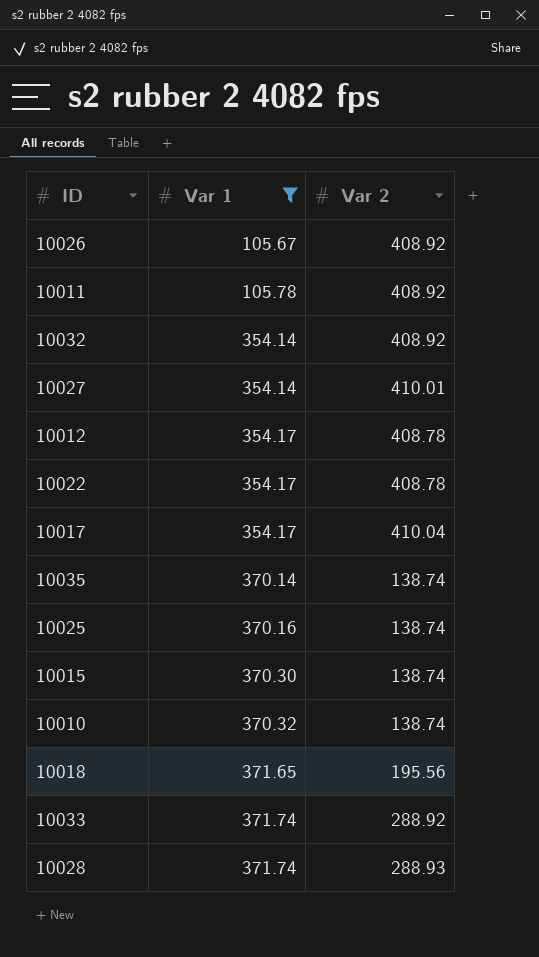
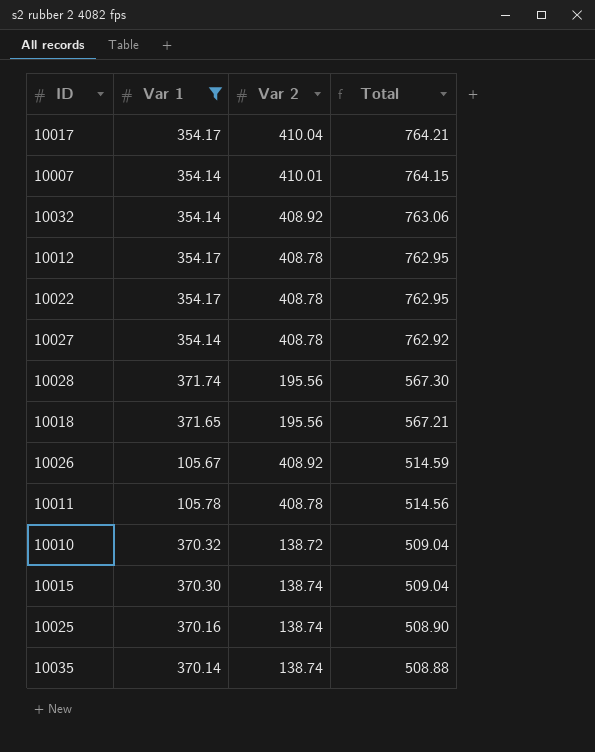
row order: Var 1 ascending -> Total descending
column Total | formula: none -> [Var 1] + [Var 2]
row 10033: 371.74 | 288.92 -> none
row 10007: none -> 354.14 | 410.01 | 764.15
10027 | Var 2: 410.01 -> 408.78
10028 | Var 2: 288.93 -> 195.56
10011 | Var 2: 408.92 -> 408.78
10010 | Var 2: 138.74 -> 138.72

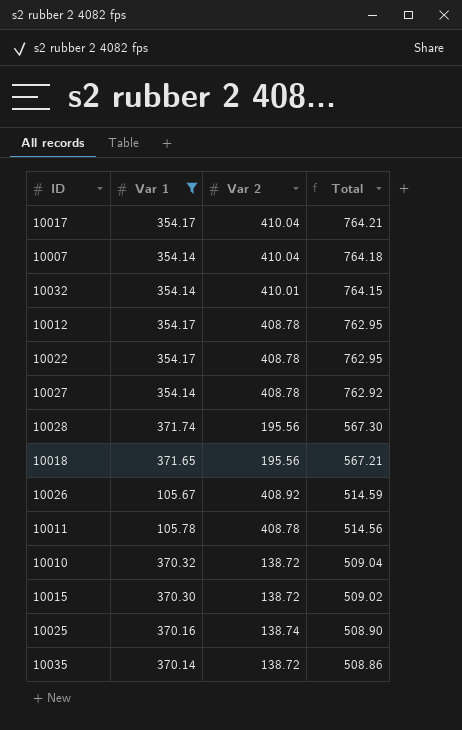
10007 | Var 2: 410.01 -> 410.04
10007 | Total: 764.15 -> 764.18
10032 | Var 2: 408.92 -> 410.01
10032 | Total: 763.06 -> 764.15
10015 | Var 2: 138.74 -> 138.72
10015 | Total: 509.04 -> 509.02
10035 | Var 2: 138.74 -> 138.72
10035 | Total: 508.88 -> 508.86

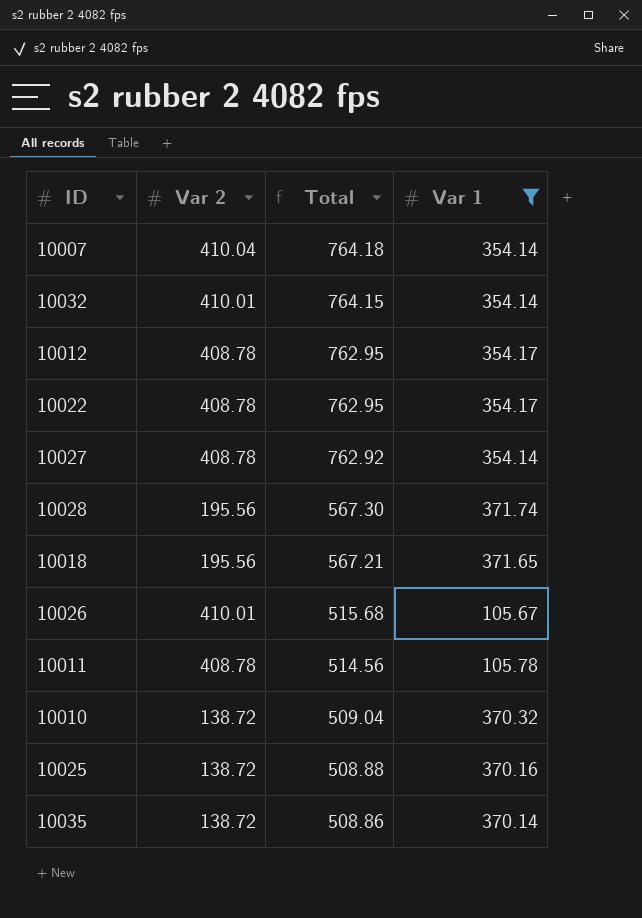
column Var 1 | position: 2 -> 4
row 10017: 354.17 | 410.04 | 764.21 -> none
row 10015: 370.30 | 138.72 | 509.02 -> none
10026 | Var 2: 408.92 -> 410.01
10026 | Total: 514.59 -> 515.68
10025 | Var 2: 138.74 -> 138.72
10025 | Total: 508.90 -> 508.88

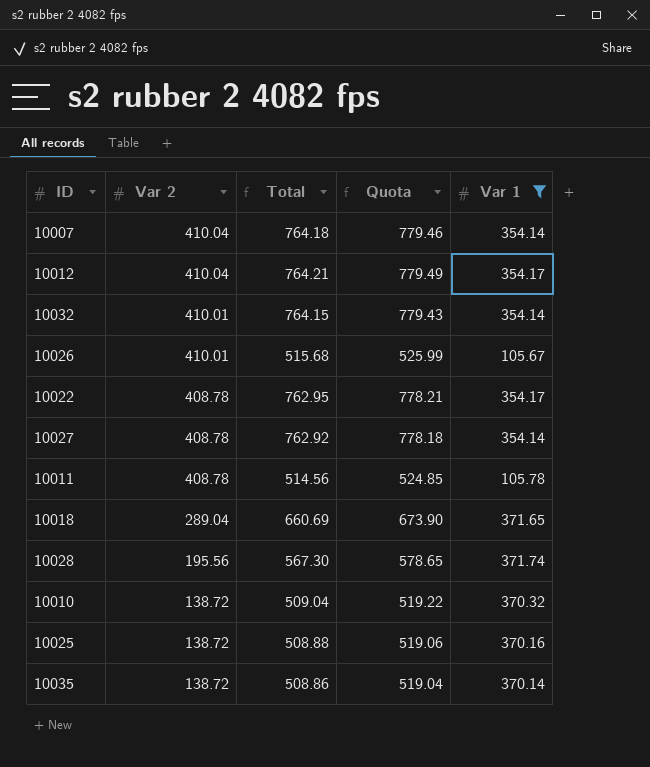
row order: Total descending -> Var 2 descending
column Quota | formula: none -> [Total] * 1.02
10012 | Var 2: 408.78 -> 410.04
10012 | Total: 762.95 -> 764.21
10018 | Var 2: 195.56 -> 289.04
10018 | Total: 567.21 -> 660.69

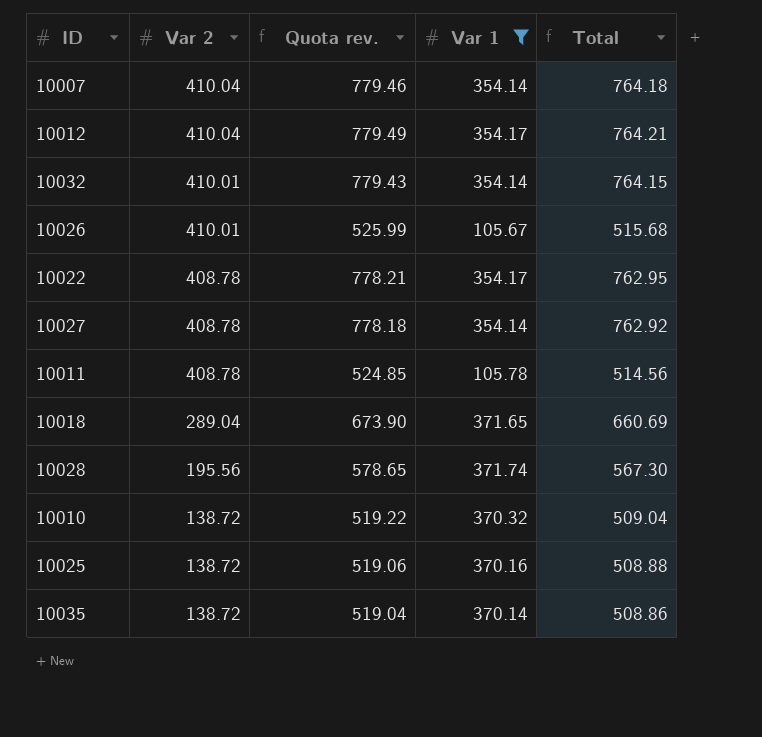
column name: Quota -> Quota rev.
column Total | position: 3 -> 5

